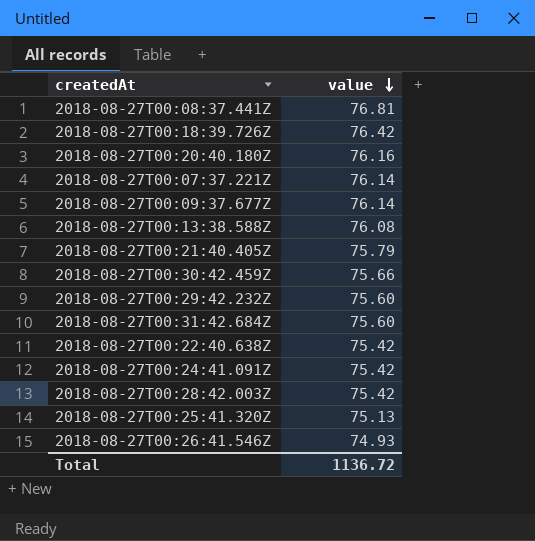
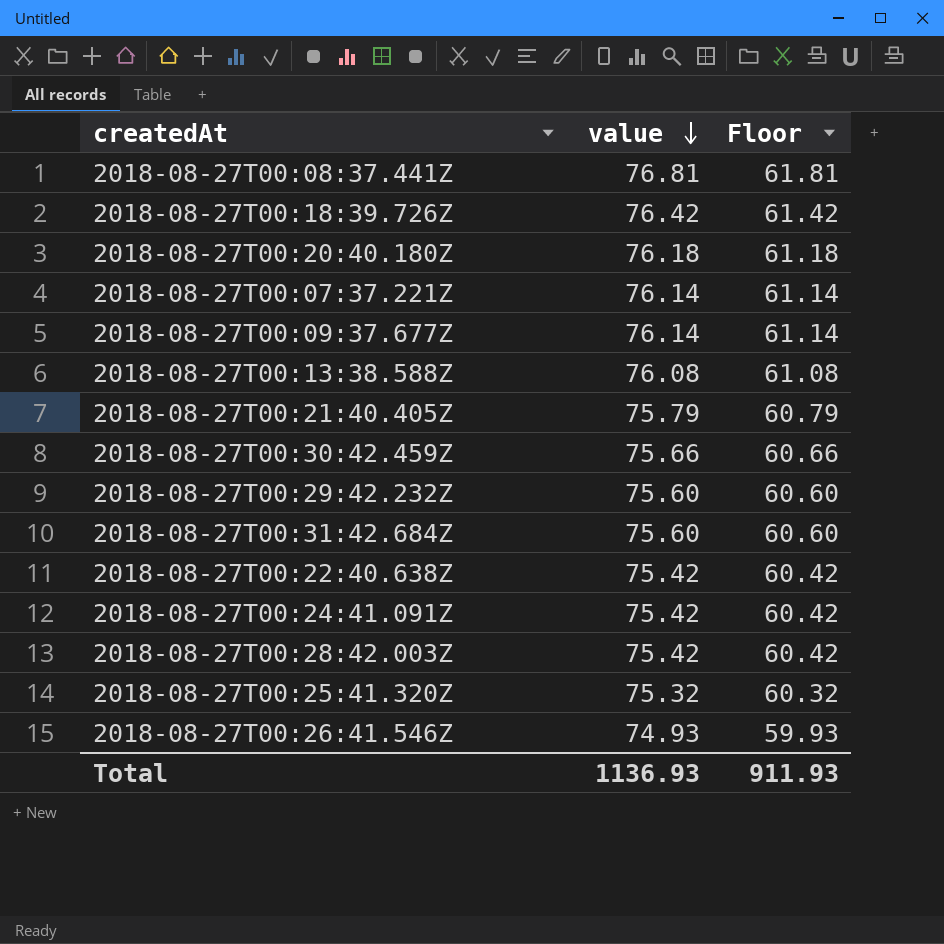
column Floor | formula: none -> [value] - 15
2018-08-27T00:20:40.180Z | value: 76.16 -> 76.18
2018-08-27T00:25:41.320Z | value: 75.13 -> 75.32
Total | value: 1136.72 -> 1136.93

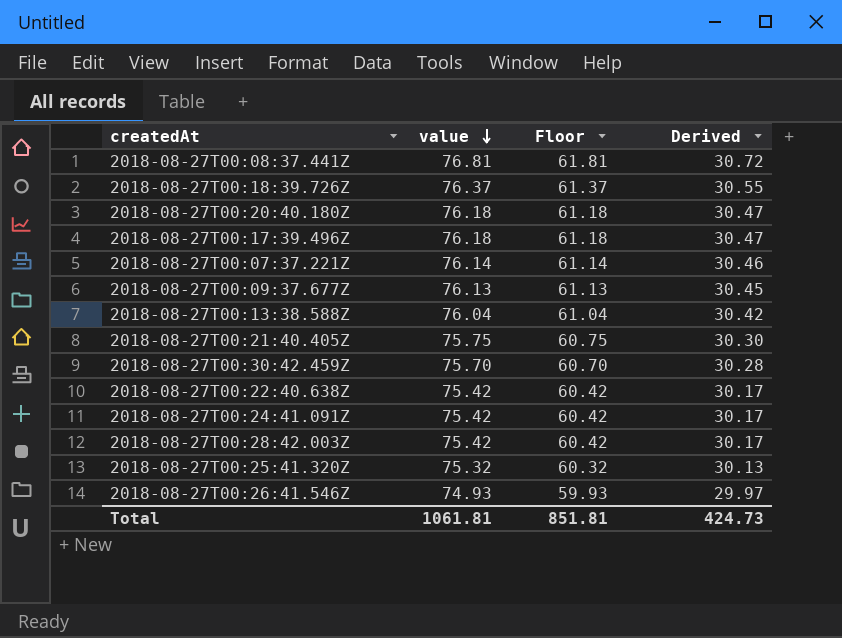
column Derived | formula: none -> [value] * 0.4
row 2018-08-27T00:29:42.232Z: 75.60 | 60.60 -> none
row 2018-08-27T00:31:42.684Z: 75.60 | 60.60 -> none
2018-08-27T00:18:39.726Z | value: 76.42 -> 76.37
2018-08-27T00:18:39.726Z | Floor: 61.42 -> 61.37
row 2018-08-27T00:17:39.496Z: none -> 76.18 | 61.18 | 30.47
2018-08-27T00:09:37.677Z | value: 76.14 -> 76.13
2018-08-27T00:09:37.677Z | Floor: 61.14 -> 61.13
2018-08-27T00:13:38.588Z | value: 76.08 -> 76.04
2018-08-27T00:13:38.588Z | Floor: 61.08 -> 61.04
2018-08-27T00:21:40.405Z | value: 75.79 -> 75.75
2018-08-27T00:21:40.405Z | Floor: 60.79 -> 60.75
2018-08-27T00:30:42.459Z | value: 75.66 -> 75.70
2018-08-27T00:30:42.459Z | Floor: 60.66 -> 60.70
Total | value: 1136.93 -> 1061.81
Total | Floor: 911.93 -> 851.81

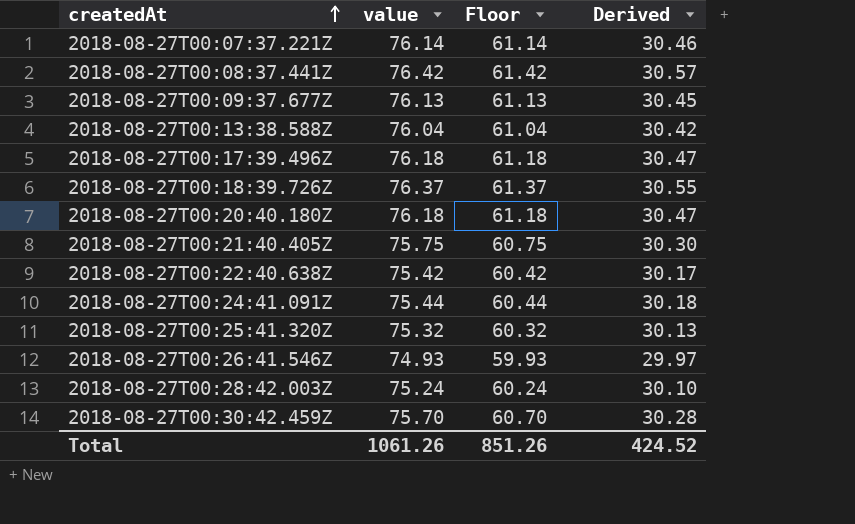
row order: value descending -> createdAt ascending
2018-08-27T00:08:37.441Z | value: 76.81 -> 76.42
2018-08-27T00:08:37.441Z | Floor: 61.81 -> 61.42
2018-08-27T00:08:37.441Z | Derived: 30.72 -> 30.57
2018-08-27T00:24:41.091Z | value: 75.42 -> 75.44
2018-08-27T00:24:41.091Z | Floor: 60.42 -> 60.44
2018-08-27T00:24:41.091Z | Derived: 30.17 -> 30.18
2018-08-27T00:28:42.003Z | value: 75.42 -> 75.24
2018-08-27T00:28:42.003Z | Floor: 60.42 -> 60.24
2018-08-27T00:28:42.003Z | Derived: 30.17 -> 30.10
Total | value: 1061.81 -> 1061.26
Total | Floor: 851.81 -> 851.26
Total | Derived: 424.73 -> 424.52

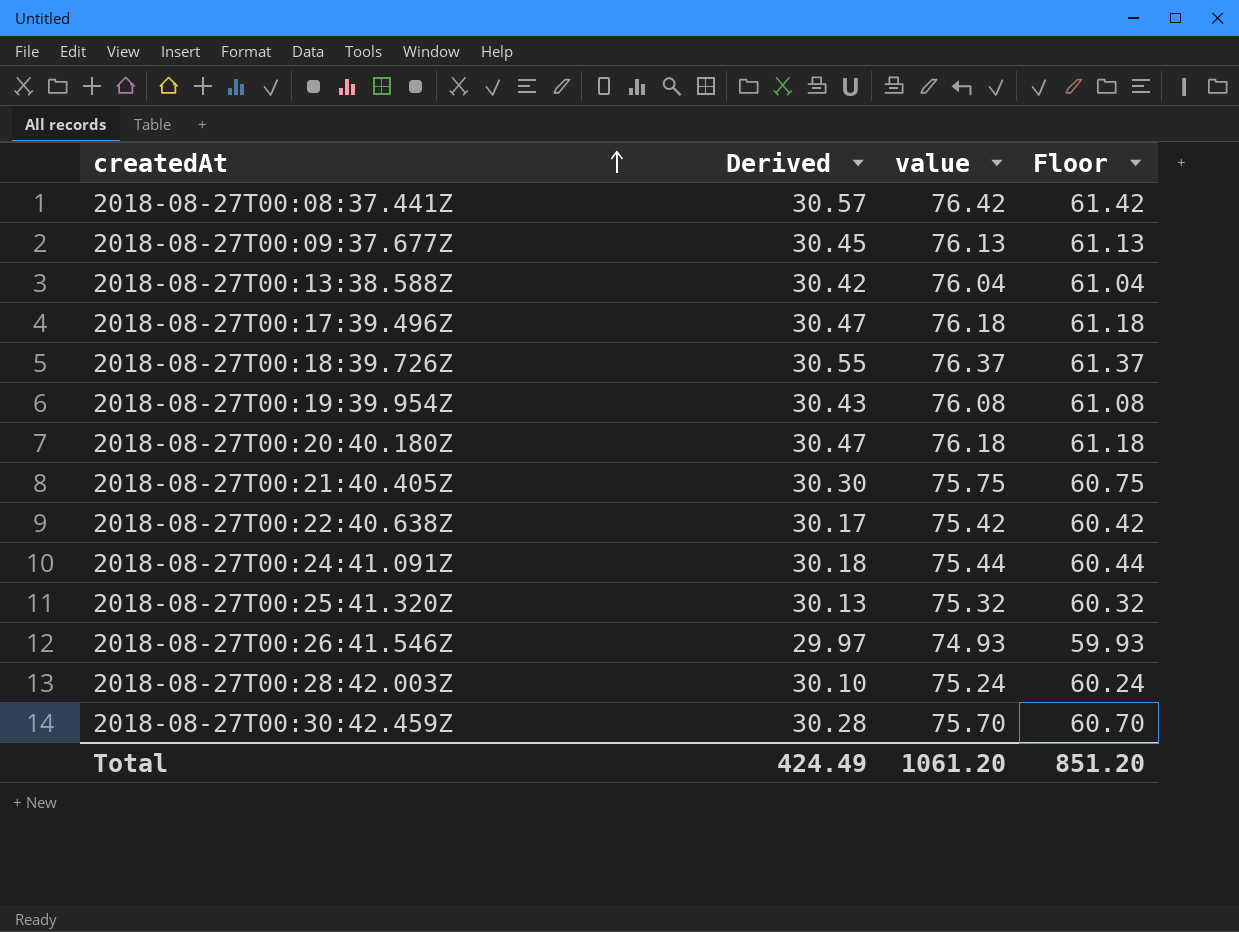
column Derived | position: 4 -> 2
row 2018-08-27T00:07:37.221Z: 76.14 | 61.14 | 30.46 -> none
row 2018-08-27T00:19:39.954Z: none -> 30.43 | 76.08 | 61.08
Total | Derived: 424.52 -> 424.49
Total | value: 1061.26 -> 1061.20
Total | Floor: 851.26 -> 851.20

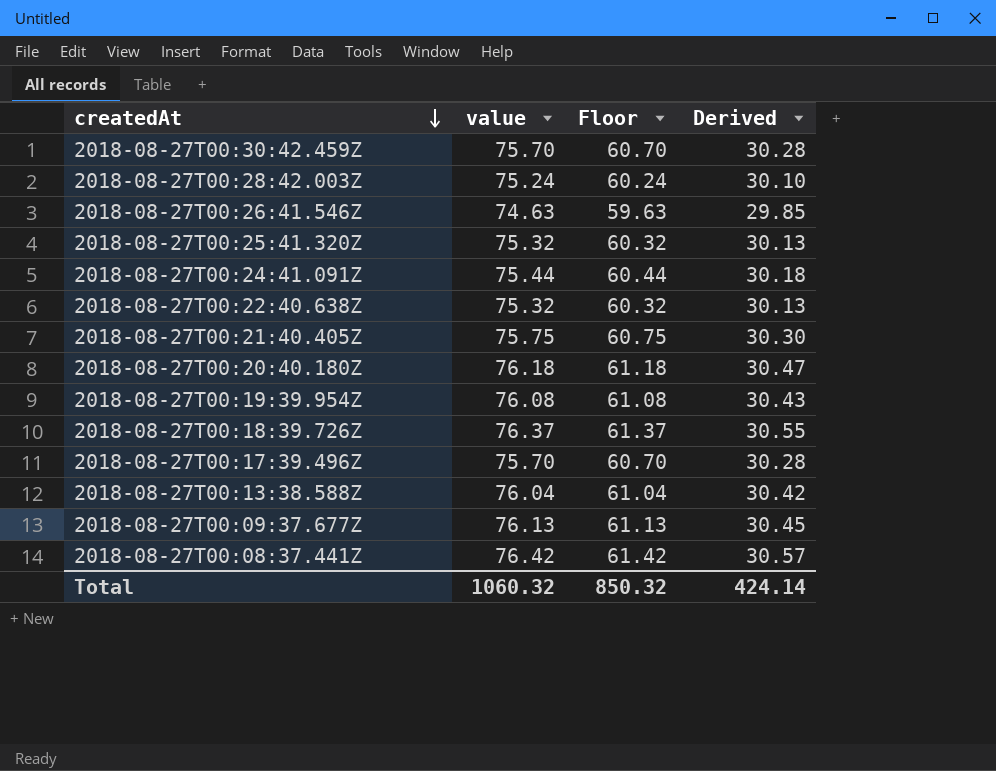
row order: createdAt ascending -> createdAt descending
column Derived | position: 2 -> 4
2018-08-27T00:26:41.546Z | value: 74.93 -> 74.63
2018-08-27T00:26:41.546Z | Floor: 59.93 -> 59.63
2018-08-27T00:26:41.546Z | Derived: 29.97 -> 29.85
2018-08-27T00:22:40.638Z | value: 75.42 -> 75.32
2018-08-27T00:22:40.638Z | Floor: 60.42 -> 60.32
2018-08-27T00:22:40.638Z | Derived: 30.17 -> 30.13
2018-08-27T00:17:39.496Z | value: 76.18 -> 75.70
2018-08-27T00:17:39.496Z | Floor: 61.18 -> 60.70
2018-08-27T00:17:39.496Z | Derived: 30.47 -> 30.28
Total | value: 1061.20 -> 1060.32
Total | Floor: 851.20 -> 850.32
Total | Derived: 424.49 -> 424.14

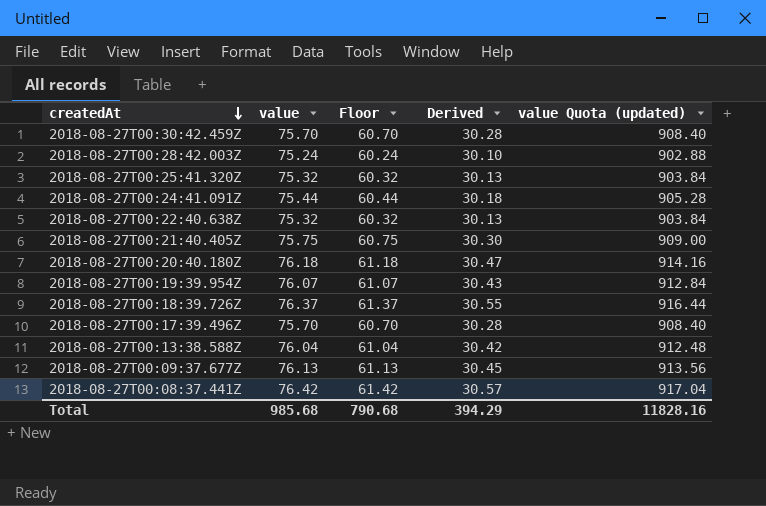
column value Quota (updated) | formula: none -> [value] * 12
row 2018-08-27T00:26:41.546Z: 74.63 | 59.63 | 29.85 -> none
2018-08-27T00:19:39.954Z | value: 76.08 -> 76.07
2018-08-27T00:19:39.954Z | Floor: 61.08 -> 61.07
Total | value: 1060.32 -> 985.68
Total | Floor: 850.32 -> 790.68
Total | Derived: 424.14 -> 394.29

